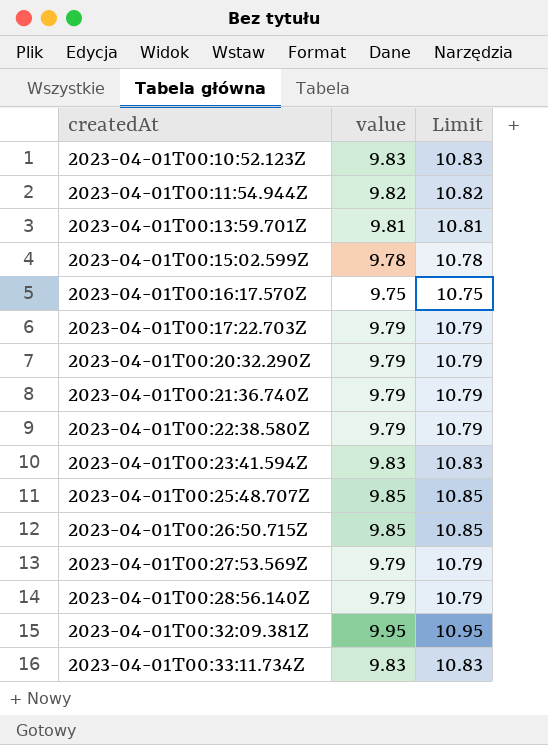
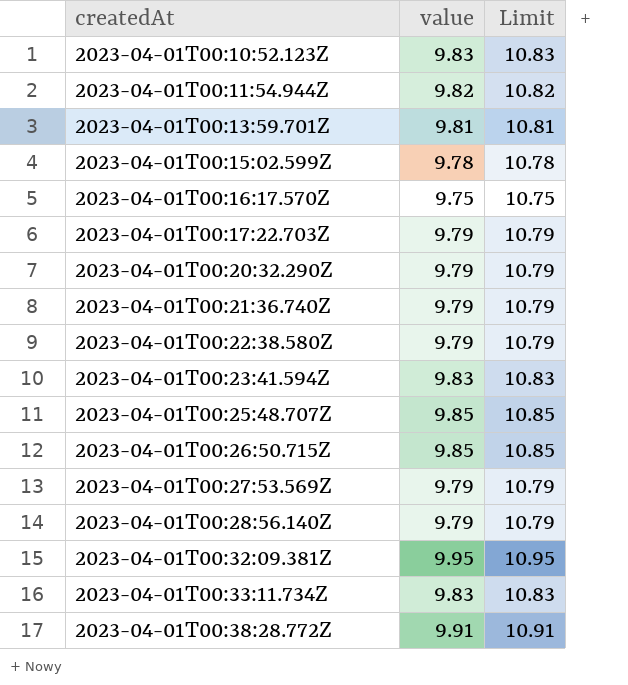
row 2023-04-01T00:38:28.772Z: none -> 9.91 | 10.91

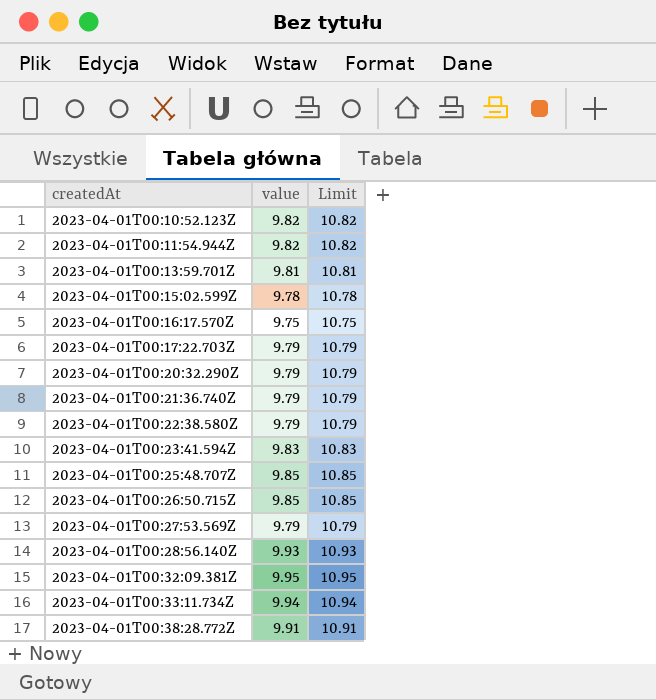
2023-04-01T00:10:52.123Z | value: 9.83 -> 9.82
2023-04-01T00:10:52.123Z | Limit: 10.83 -> 10.82
2023-04-01T00:28:56.140Z | value: 9.79 -> 9.93
2023-04-01T00:28:56.140Z | Limit: 10.79 -> 10.93
2023-04-01T00:33:11.734Z | value: 9.83 -> 9.94
2023-04-01T00:33:11.734Z | Limit: 10.83 -> 10.94

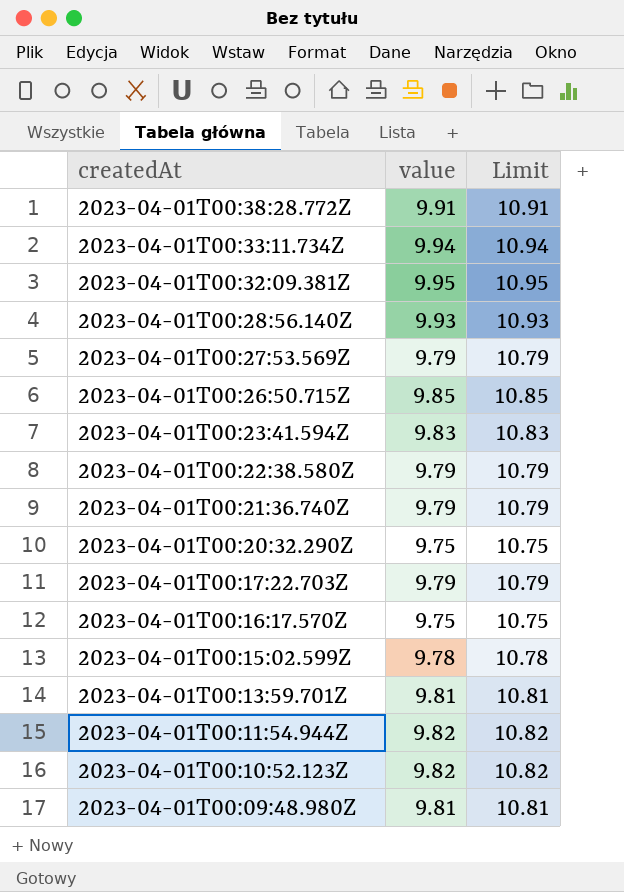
row order: createdAt ascending -> createdAt descending
row 2023-04-01T00:25:48.707Z: 9.85 | 10.85 -> none
2023-04-01T00:20:32.290Z | value: 9.79 -> 9.75
2023-04-01T00:20:32.290Z | Limit: 10.79 -> 10.75
row 2023-04-01T00:09:48.980Z: none -> 9.81 | 10.81

